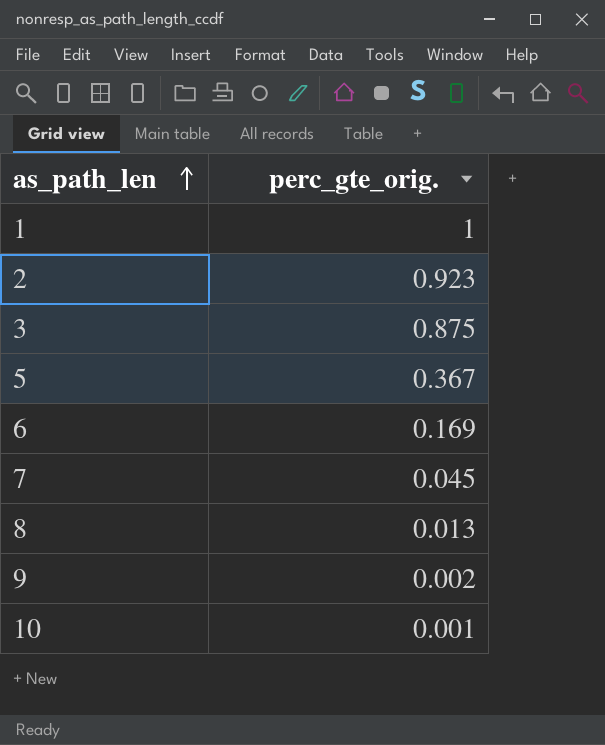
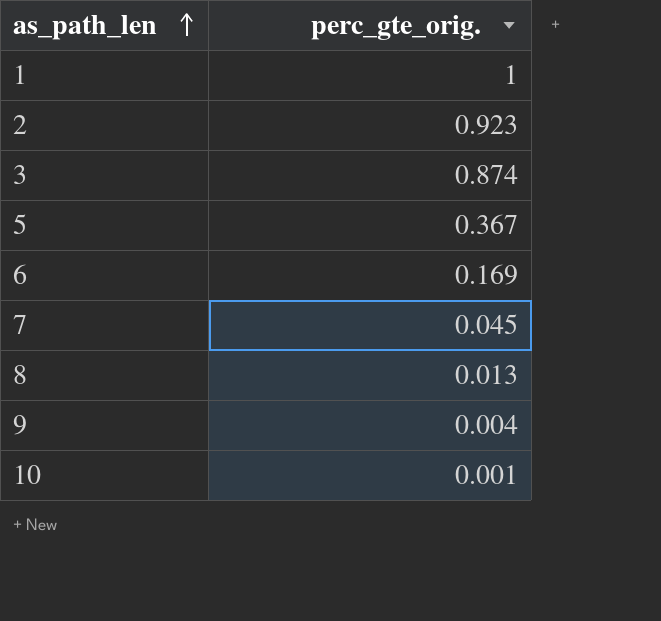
3 | perc_gte_orig.: 0.875 -> 0.874
9 | perc_gte_orig.: 0.002 -> 0.004

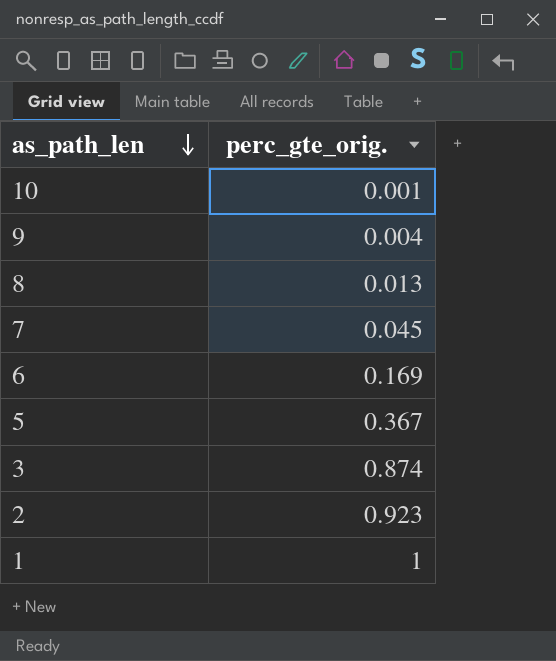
row order: as_path_len ascending -> as_path_len descending

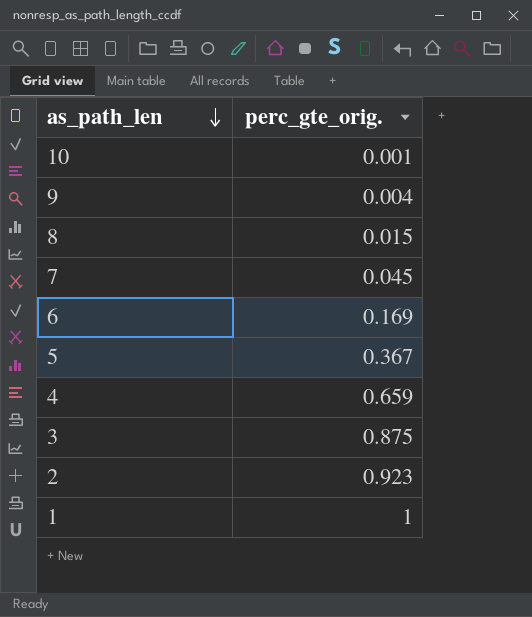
8 | perc_gte_orig.: 0.013 -> 0.015
row 4: none -> 0.659
3 | perc_gte_orig.: 0.874 -> 0.875

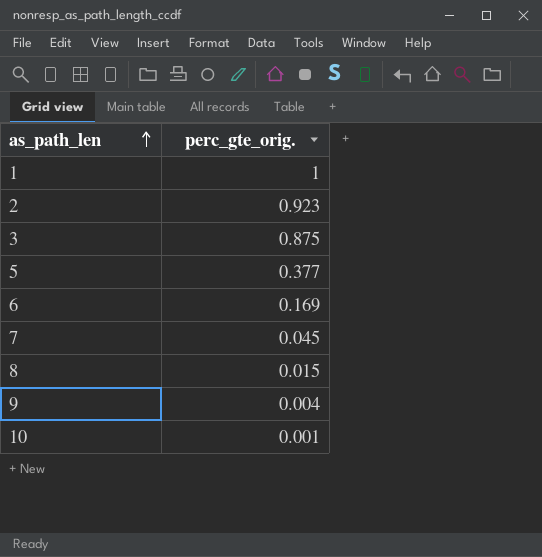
row order: as_path_len descending -> as_path_len ascending
row 4: 0.659 -> none
5 | perc_gte_orig.: 0.367 -> 0.377

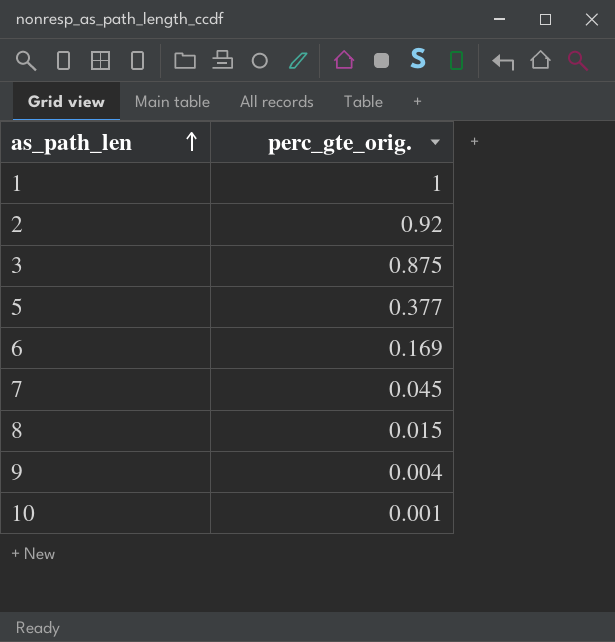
2 | perc_gte_orig.: 0.923 -> 0.92

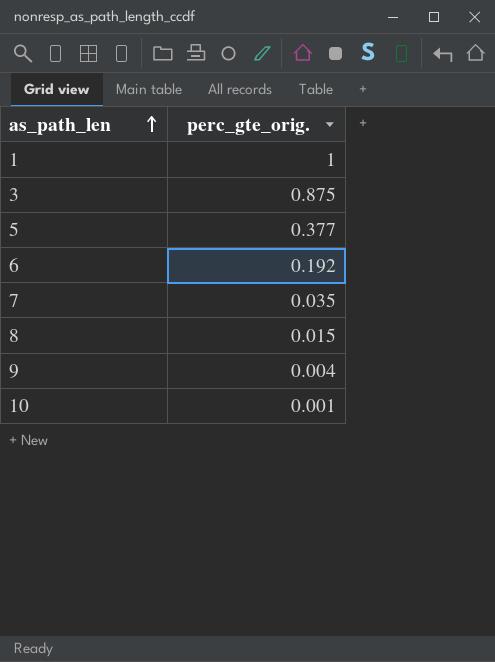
row 2: 0.92 -> none
6 | perc_gte_orig.: 0.169 -> 0.192
7 | perc_gte_orig.: 0.045 -> 0.035

